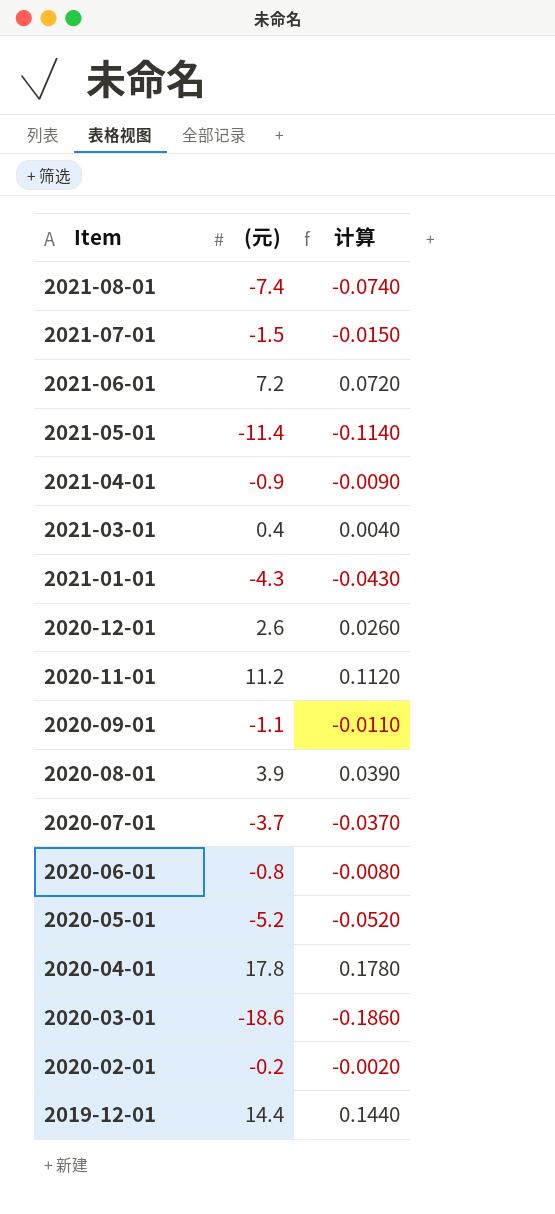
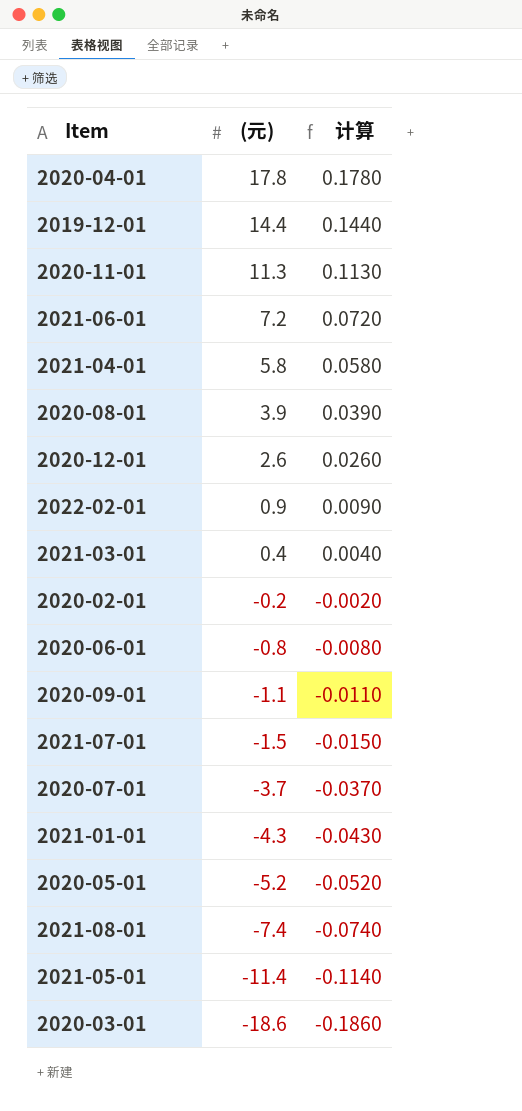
row order: Item descending -> (元) descending
2020-11-01 | (元): 11.2 -> 11.3
2020-11-01 | 计算: 0.1120 -> 0.1130
2021-04-01 | (元): -0.9 -> 5.8
2021-04-01 | 计算: -0.0090 -> 0.0580
row 2022-02-01: none -> 0.9 | 0.0090

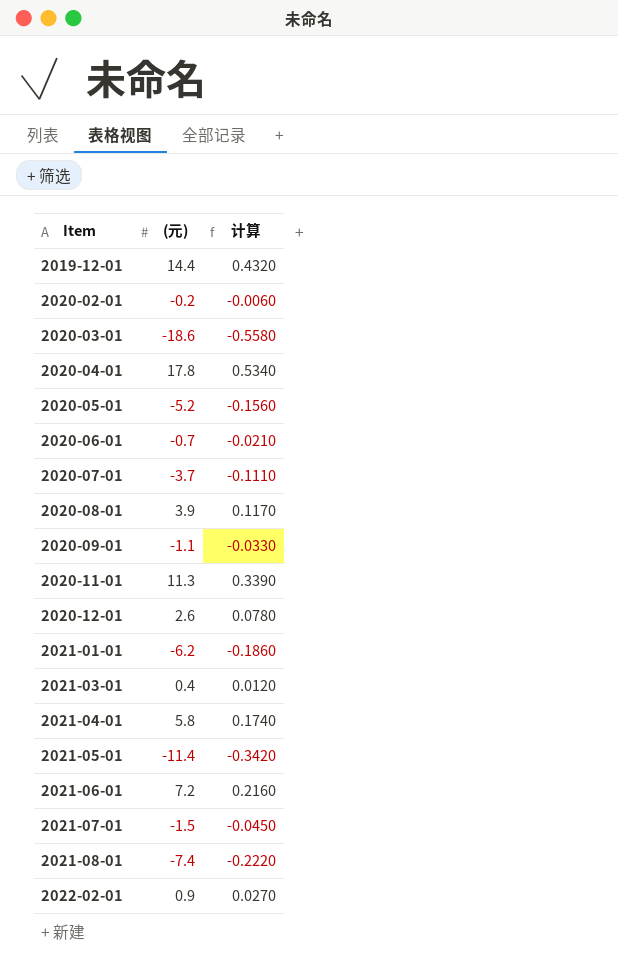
row order: (元) descending -> Item ascending
column 计算 | formula: [(元)] * 0.01 -> [(元)] * 0.03
2020-06-01 | (元): -0.8 -> -0.7
2021-01-01 | (元): -4.3 -> -6.2

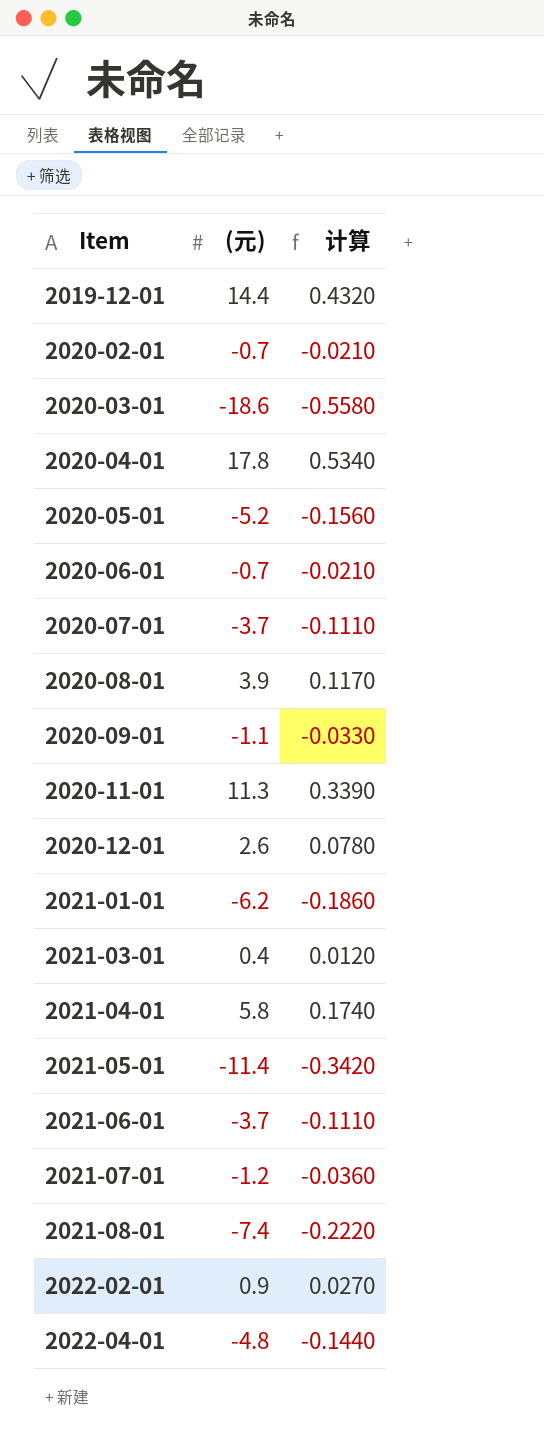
2020-02-01 | (元): -0.2 -> -0.7
2020-02-01 | 计算: -0.0060 -> -0.0210
2021-06-01 | (元): 7.2 -> -3.7
2021-06-01 | 计算: 0.2160 -> -0.1110
2021-07-01 | (元): -1.5 -> -1.2
2021-07-01 | 计算: -0.0450 -> -0.0360
row 2022-04-01: none -> -4.8 | -0.1440

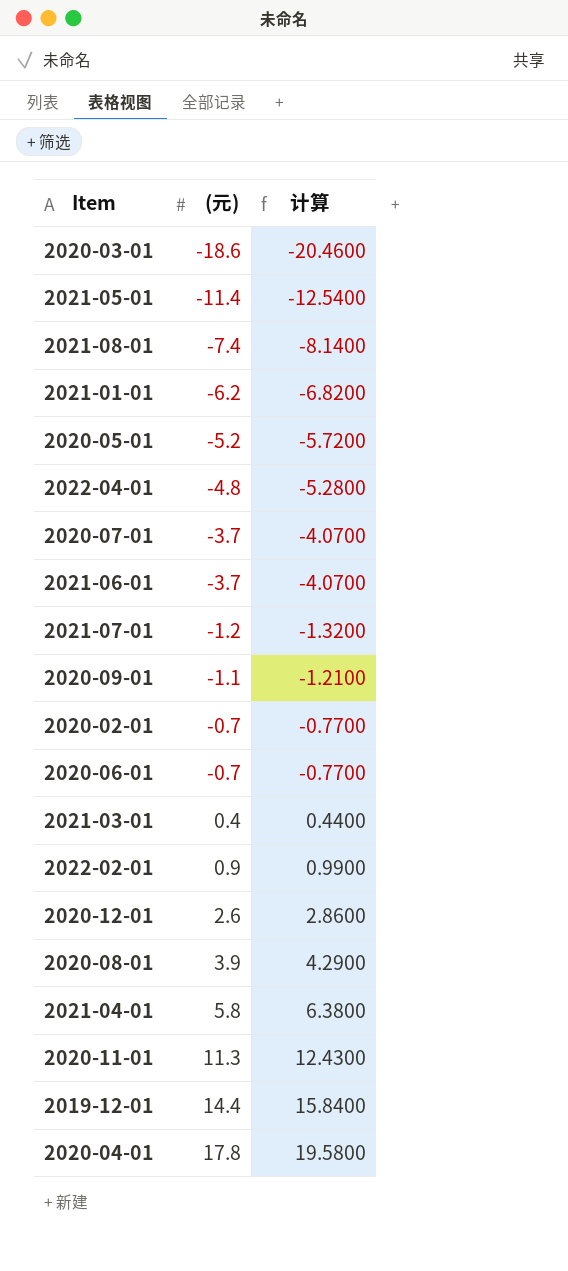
row order: Item ascending -> (元) ascending
column 计算 | formula: [(元)] * 0.03 -> [(元)] * 1.1

